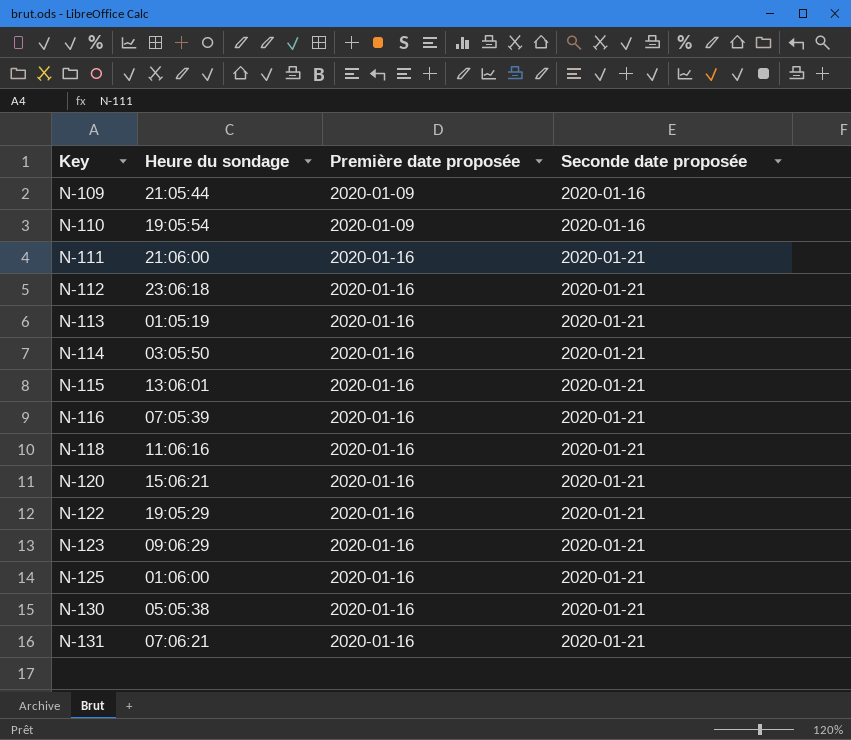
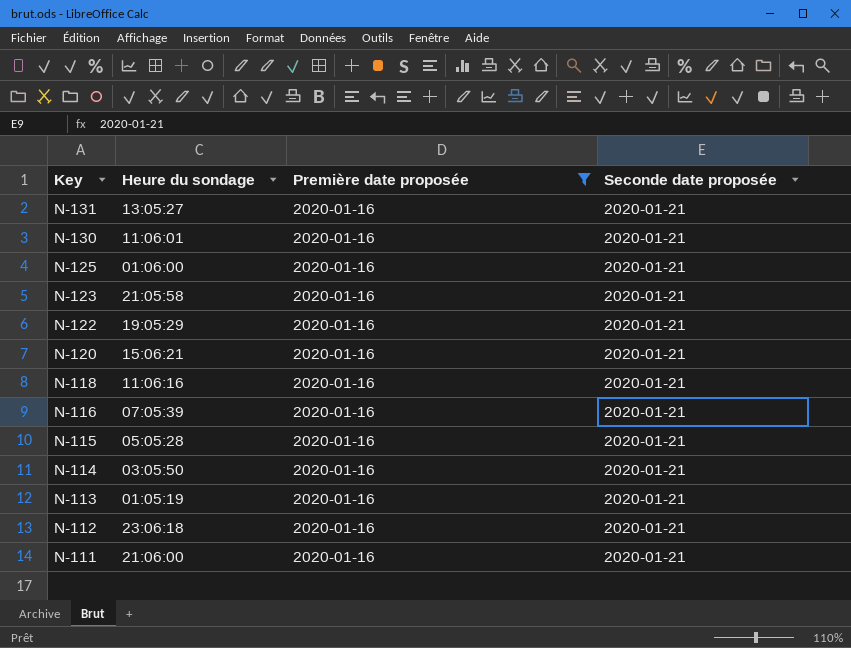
filter: none -> Première date proposée = 2020-01-16
row order: Key ascending -> Key descending
N-131 | Heure du sondage: 07:06:21 -> 13:05:27
N-130 | Heure du sondage: 05:05:38 -> 11:06:01
N-123 | Heure du sondage: 09:06:29 -> 21:05:58
N-115 | Heure du sondage: 13:06:01 -> 05:05:28

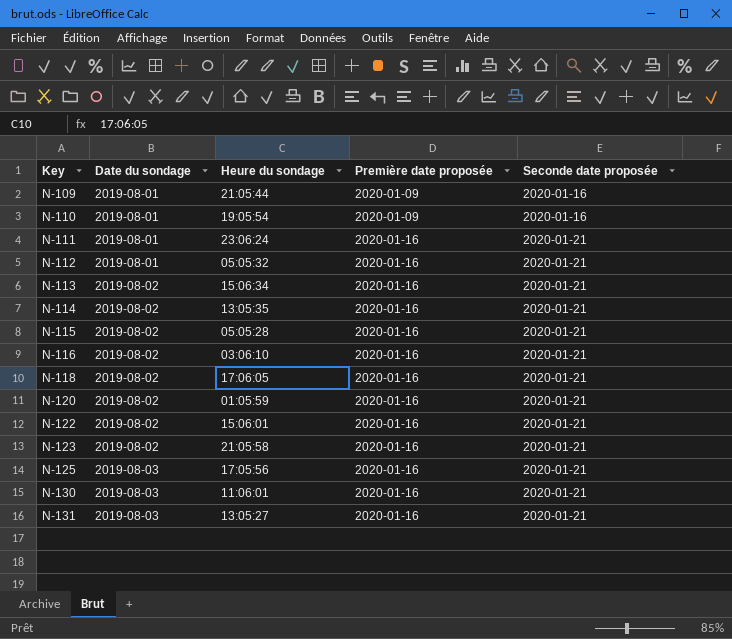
filter: Première date proposée = 2020-01-16 -> none
row order: Key descending -> Key ascending
column Date du sondage | position: none -> 2
N-111 | Heure du sondage: 21:06:00 -> 23:06:24
N-112 | Heure du sondage: 23:06:18 -> 05:05:32
N-113 | Heure du sondage: 01:05:19 -> 15:06:34
N-114 | Heure du sondage: 03:05:50 -> 13:05:35
N-116 | Heure du sondage: 07:05:39 -> 03:06:10
N-118 | Heure du sondage: 11:06:16 -> 17:06:05
N-120 | Heure du sondage: 15:06:21 -> 01:05:59
N-122 | Heure du sondage: 19:05:29 -> 15:06:01
N-125 | Heure du sondage: 01:06:00 -> 17:05:56

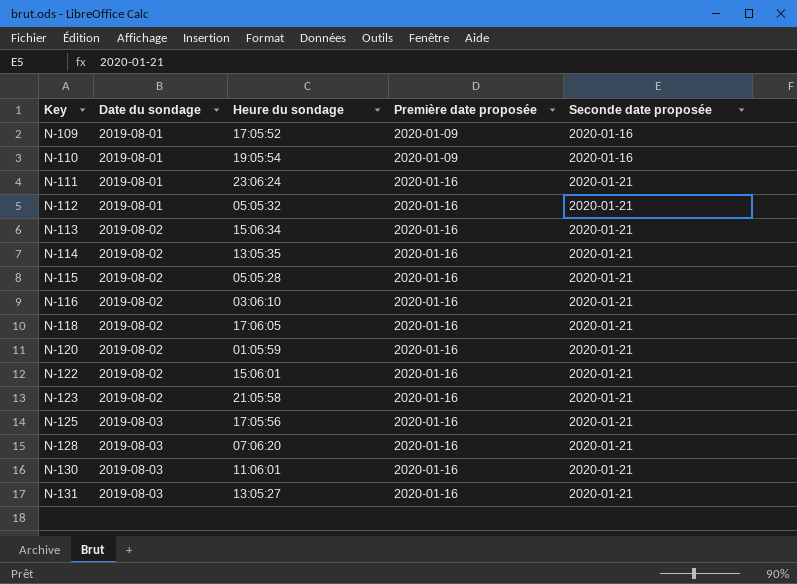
N-109 | Heure du sondage: 21:05:44 -> 17:05:52
row N-128: none -> 2019-08-03 | 07:06:20 | 2020-01-16 | 2020-01-21

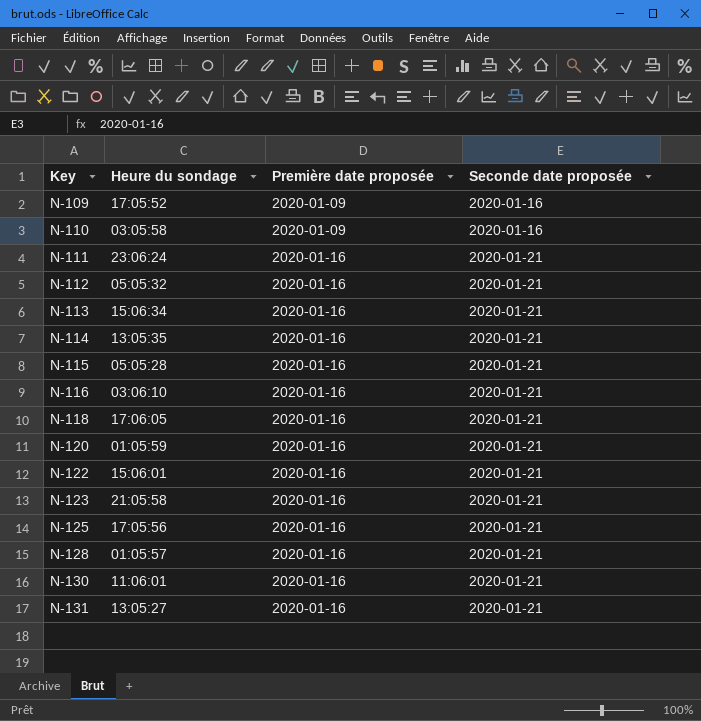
column Date du sondage | position: 2 -> none
N-110 | Heure du sondage: 19:05:54 -> 03:05:58
N-128 | Heure du sondage: 07:06:20 -> 01:05:57

